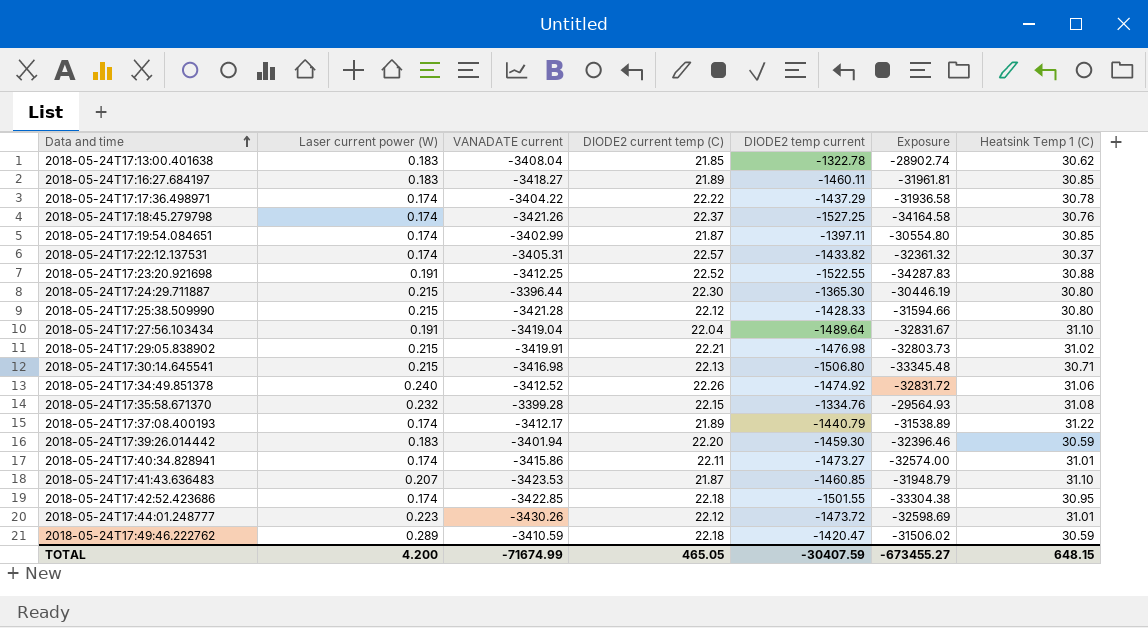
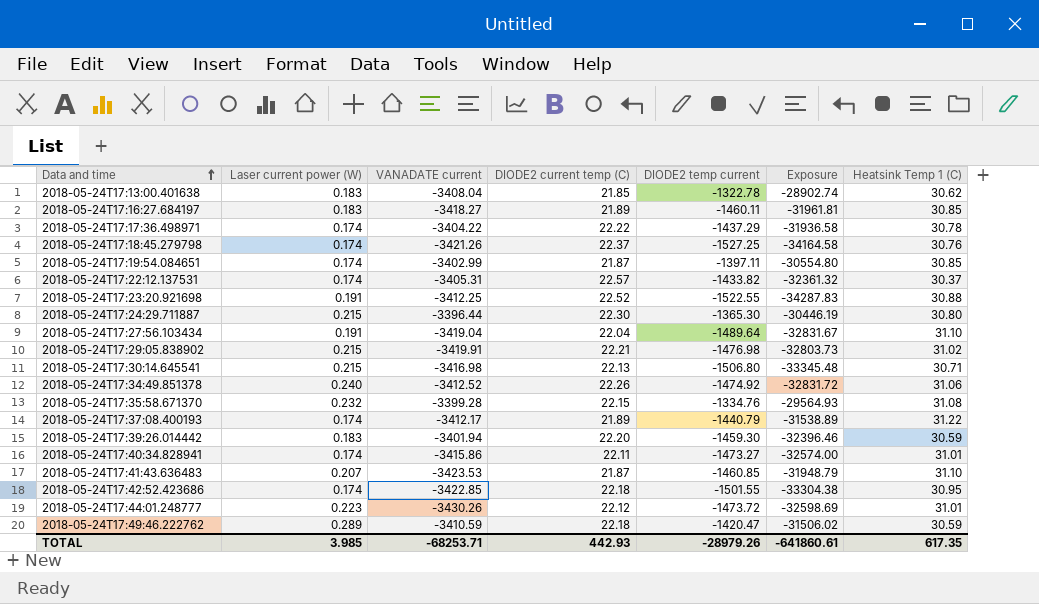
row 2018-05-24T17:25:38.509990: 0.215 | -3421.28 | 22.12 | -1428.33 | -31594.66 | 30.80 -> none
TOTAL | Laser current power (W): 4.200 -> 3.985
TOTAL | VANADATE current: -71674.99 -> -68253.71
TOTAL | DIODE2 current temp (C): 465.05 -> 442.93
TOTAL | DIODE2 temp current: -30407.59 -> -28979.26
TOTAL | Exposure: -673455.27 -> -641860.61
TOTAL | Heatsink Temp 1 (C): 648.15 -> 617.35

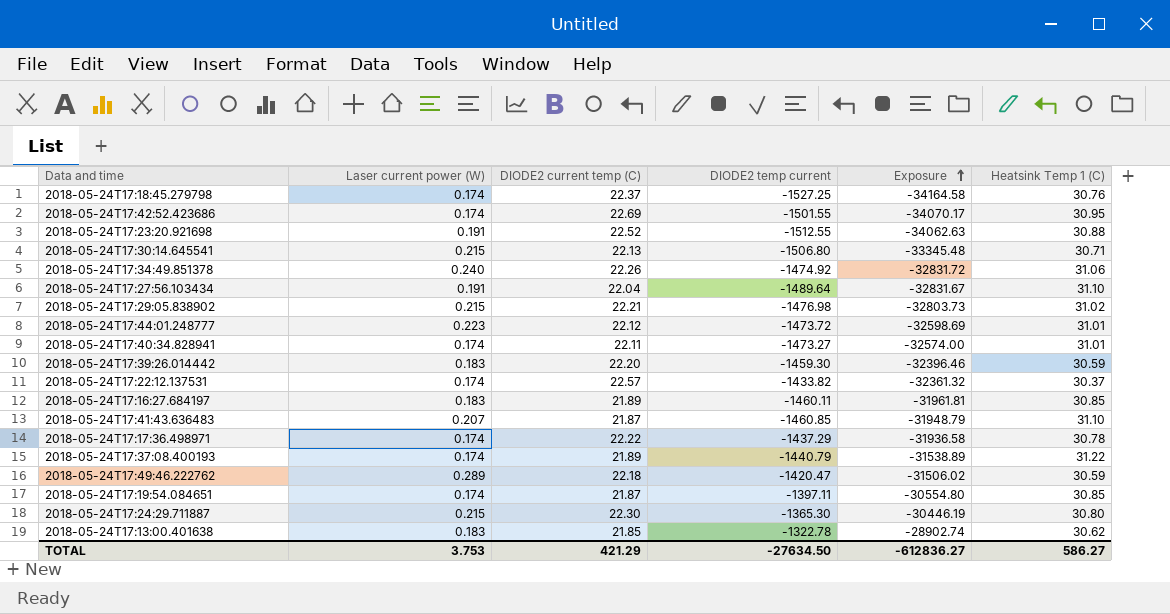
row order: Data and time ascending -> Exposure ascending
column VANADATE current | position: 3 -> none
row 2018-05-24T17:35:58.671370: 0.232 | -3399.28 | 22.15 | -1334.76 | -29564.93 | 31.08 -> none
2018-05-24T17:42:52.423686 | DIODE2 current temp (C): 22.18 -> 22.69
2018-05-24T17:42:52.423686 | Exposure: -33304.38 -> -34070.17
2018-05-24T17:23:20.921698 | DIODE2 temp current: -1522.55 -> -1512.55
2018-05-24T17:23:20.921698 | Exposure: -34287.83 -> -34062.63
TOTAL | Laser current power (W): 3.985 -> 3.753
TOTAL | DIODE2 current temp (C): 442.93 -> 421.29
TOTAL | DIODE2 temp current: -28979.26 -> -27634.50
TOTAL | Exposure: -641860.61 -> -612836.27
TOTAL | Heatsink Temp 1 (C): 617.35 -> 586.27

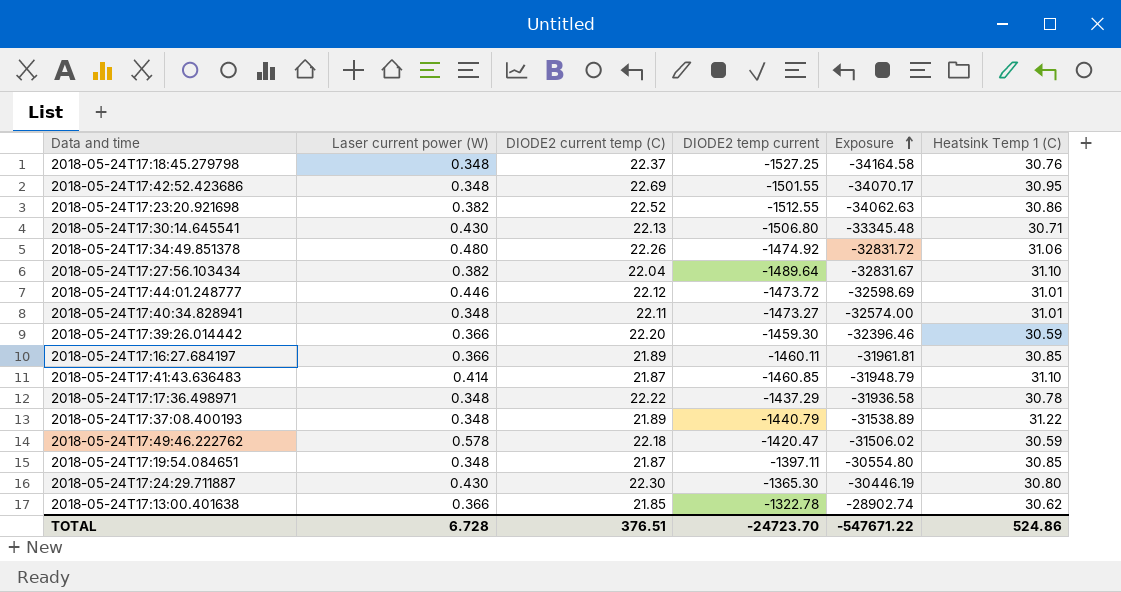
row 2018-05-24T17:29:05.838902: 0.215 | 22.21 | -1476.98 | -32803.73 | 31.02 -> none
row 2018-05-24T17:22:12.137531: 0.174 | 22.57 | -1433.82 | -32361.32 | 30.37 -> none
2018-05-24T17:18:45.279798 | Laser current power (W): 0.174 -> 0.348
2018-05-24T17:42:52.423686 | Laser current power (W): 0.174 -> 0.348
2018-05-24T17:23:20.921698 | Laser current power (W): 0.191 -> 0.382
2018-05-24T17:23:20.921698 | Heatsink Temp 1 (C): 30.88 -> 30.86
2018-05-24T17:30:14.645541 | Laser current power (W): 0.215 -> 0.430
2018-05-24T17:34:49.851378 | Laser current power (W): 0.240 -> 0.480
2018-05-24T17:27:56.103434 | Laser current power (W): 0.191 -> 0.382
2018-05-24T17:44:01.248777 | Laser current power (W): 0.223 -> 0.446
2018-05-24T17:40:34.828941 | Laser current power (W): 0.174 -> 0.348
2018-05-24T17:39:26.014442 | Laser current power (W): 0.183 -> 0.366
2018-05-24T17:16:27.684197 | Laser current power (W): 0.183 -> 0.366
2018-05-24T17:41:43.636483 | Laser current power (W): 0.207 -> 0.414
2018-05-24T17:17:36.498971 | Laser current power (W): 0.174 -> 0.348
2018-05-24T17:37:08.400193 | Laser current power (W): 0.174 -> 0.348
2018-05-24T17:49:46.222762 | Laser current power (W): 0.289 -> 0.578
2018-05-24T17:19:54.084651 | Laser current power (W): 0.174 -> 0.348
2018-05-24T17:24:29.711887 | Laser current power (W): 0.215 -> 0.430
2018-05-24T17:13:00.401638 | Laser current power (W): 0.183 -> 0.366
TOTAL | Laser current power (W): 3.753 -> 6.728
TOTAL | DIODE2 current temp (C): 421.29 -> 376.51
TOTAL | DIODE2 temp current: -27634.50 -> -24723.70
TOTAL | Exposure: -612836.27 -> -547671.22
TOTAL | Heatsink Temp 1 (C): 586.27 -> 524.86

